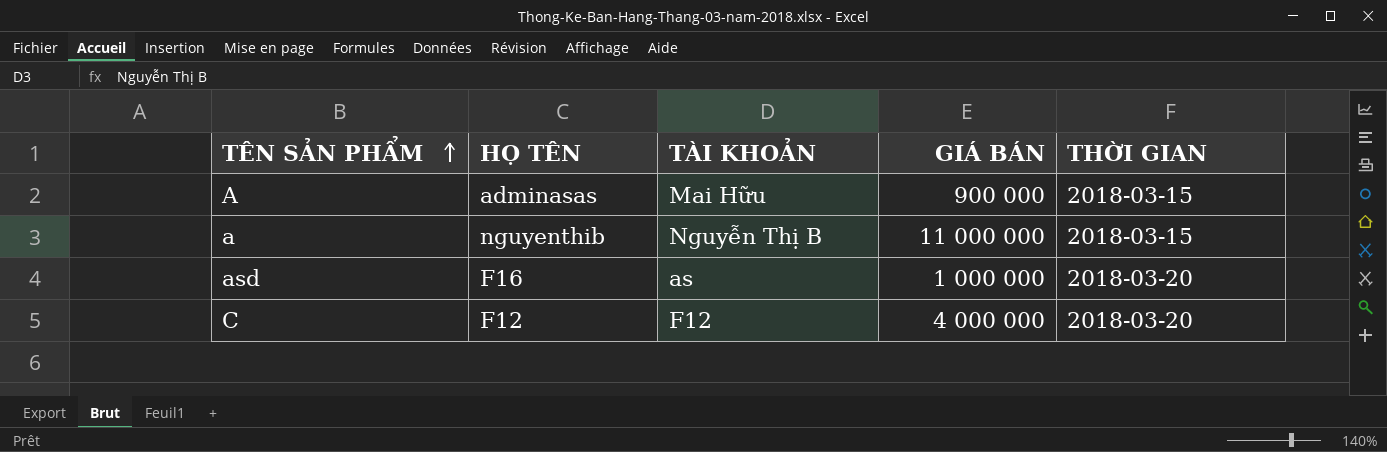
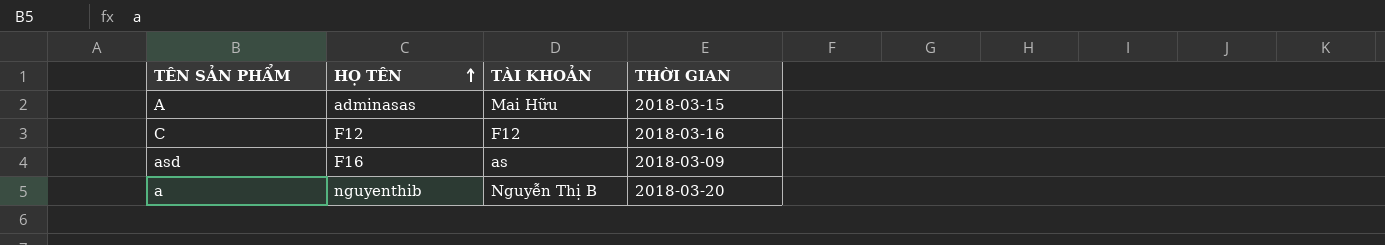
row order: TÊN SẢN PHẨM ascending -> HỌ TÊN ascending
column GIÁ BÁN | position: 4 -> none
C | THỜI GIAN: 2018-03-20 -> 2018-03-16
asd | THỜI GIAN: 2018-03-20 -> 2018-03-09
a | THỜI GIAN: 2018-03-15 -> 2018-03-20

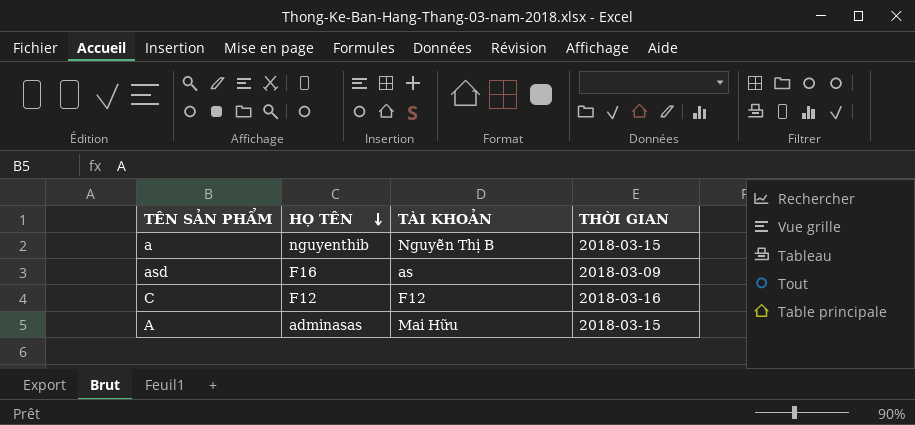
row order: HỌ TÊN ascending -> HỌ TÊN descending
a | THỜI GIAN: 2018-03-20 -> 2018-03-15

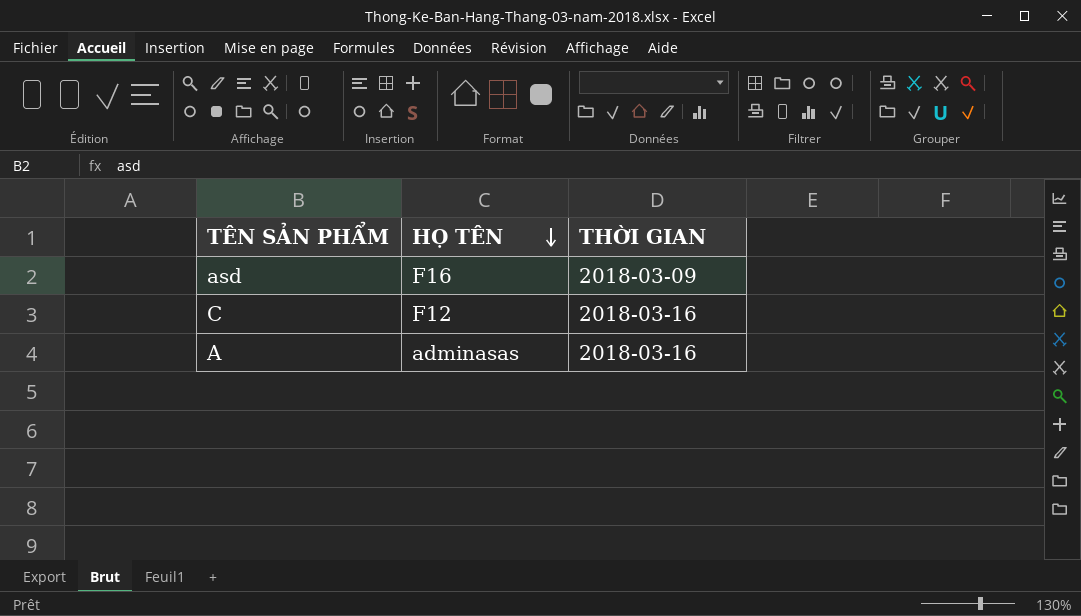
column TÀI KHOẢN | position: 3 -> none
row a: nguyenthib | Nguyễn Thị B | 2018-03-15 -> none
A | THỜI GIAN: 2018-03-15 -> 2018-03-16

